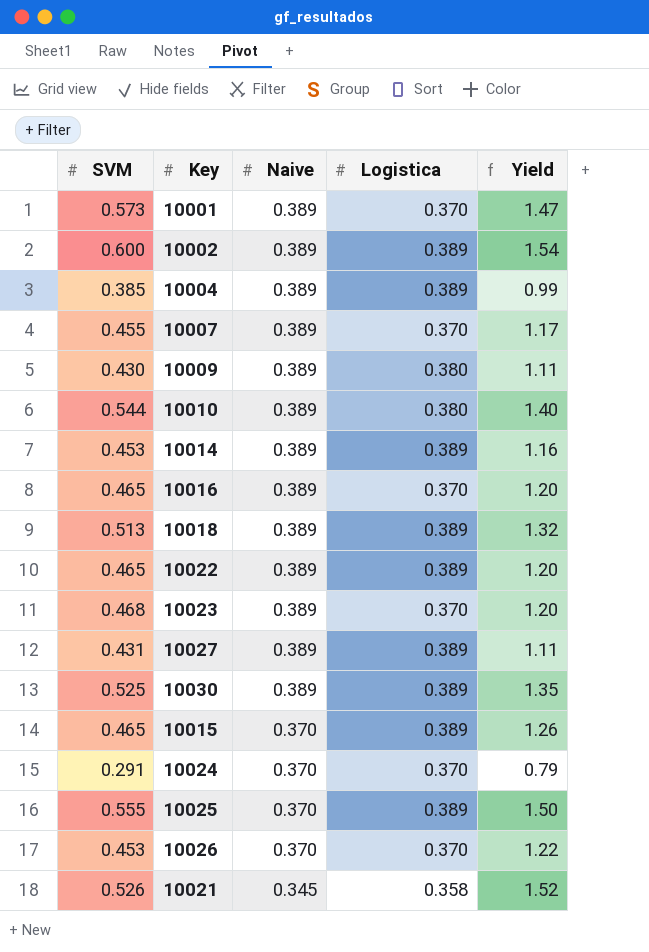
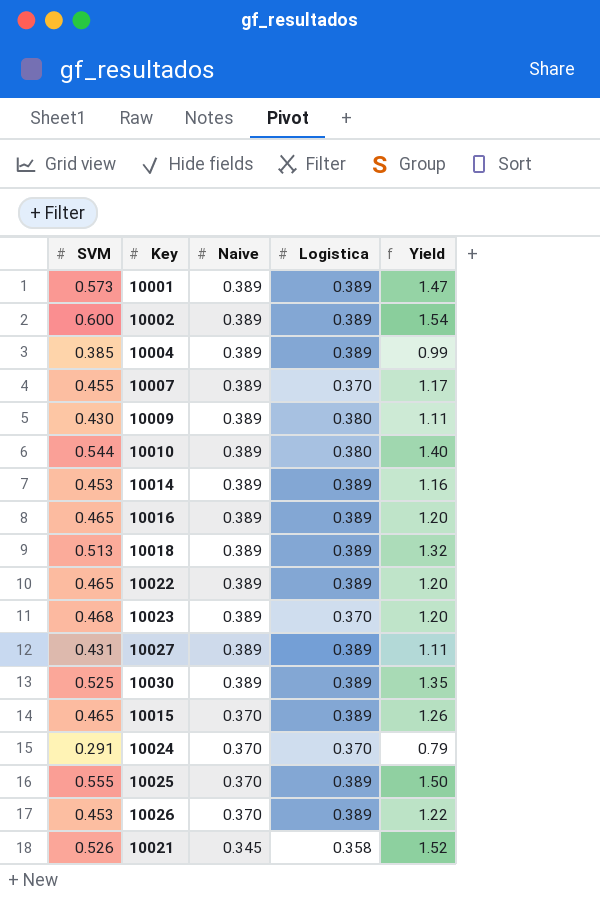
10001 | Logistica: 0.370 -> 0.389
10016 | Logistica: 0.370 -> 0.389
10026 | Logistica: 0.370 -> 0.389

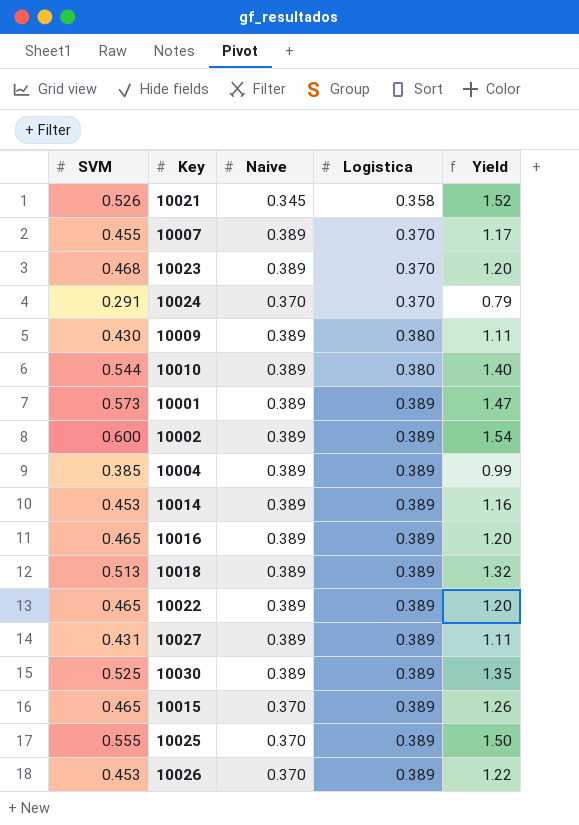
row order: Naive descending -> Logistica ascending

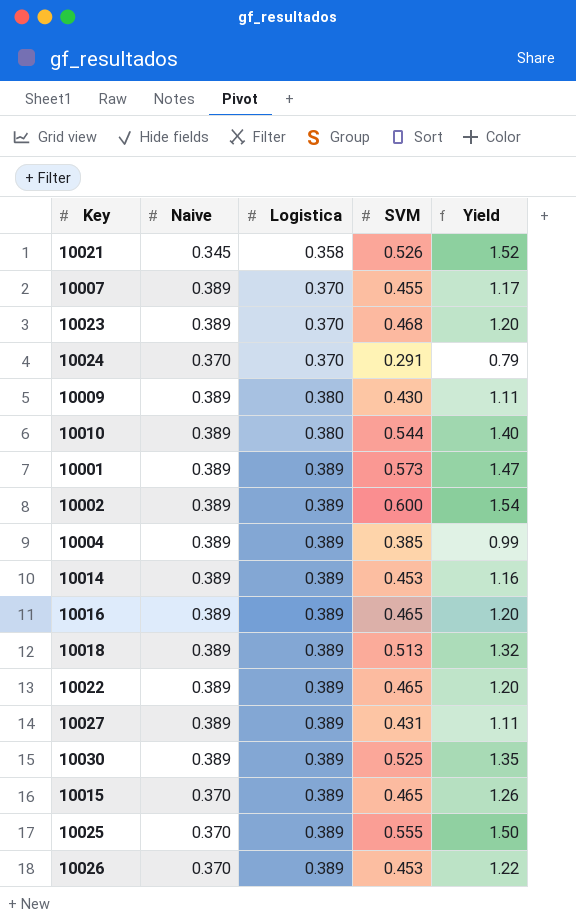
column SVM | position: 1 -> 4

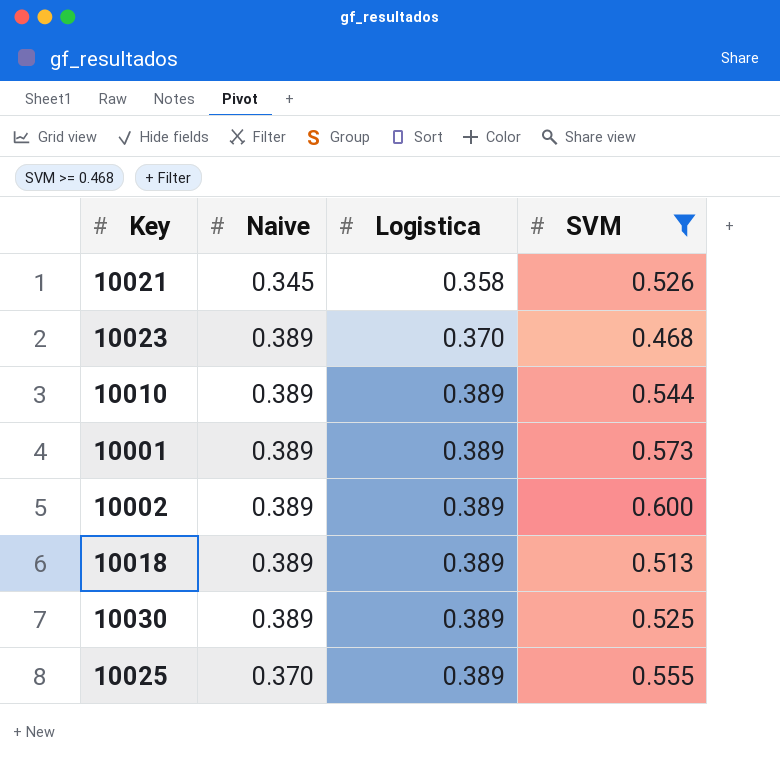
filter: none -> SVM >= 0.468
column Yield | formula: [SVM] / [Naive] -> none
10010 | Logistica: 0.380 -> 0.389

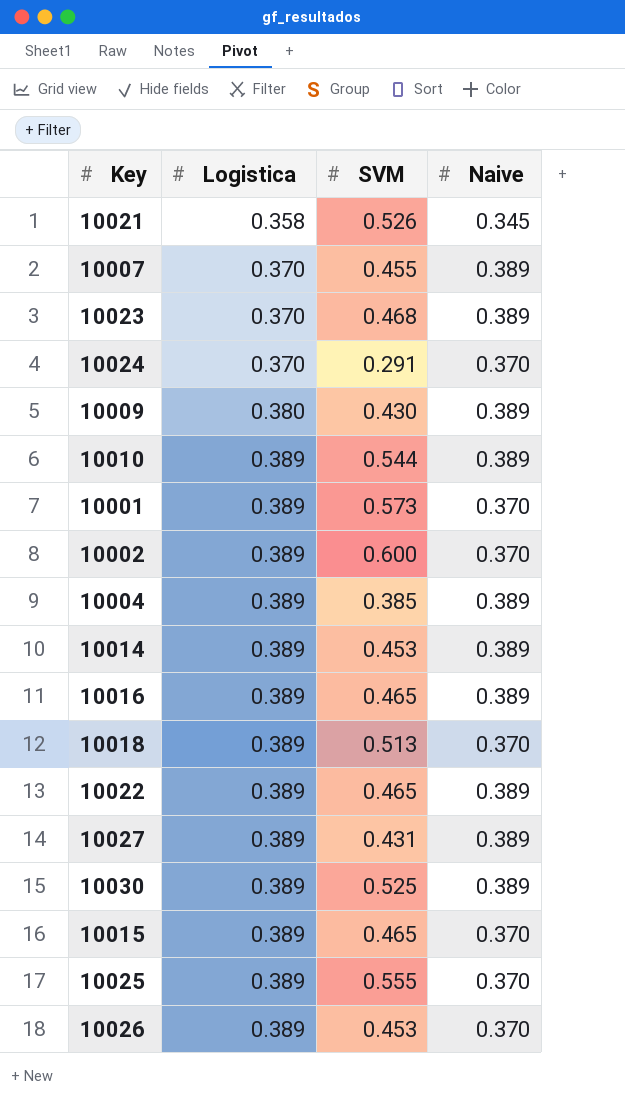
filter: SVM >= 0.468 -> none
column Naive | position: 2 -> 4
10001 | Naive: 0.389 -> 0.370
10002 | Naive: 0.389 -> 0.370
10018 | Naive: 0.389 -> 0.370

